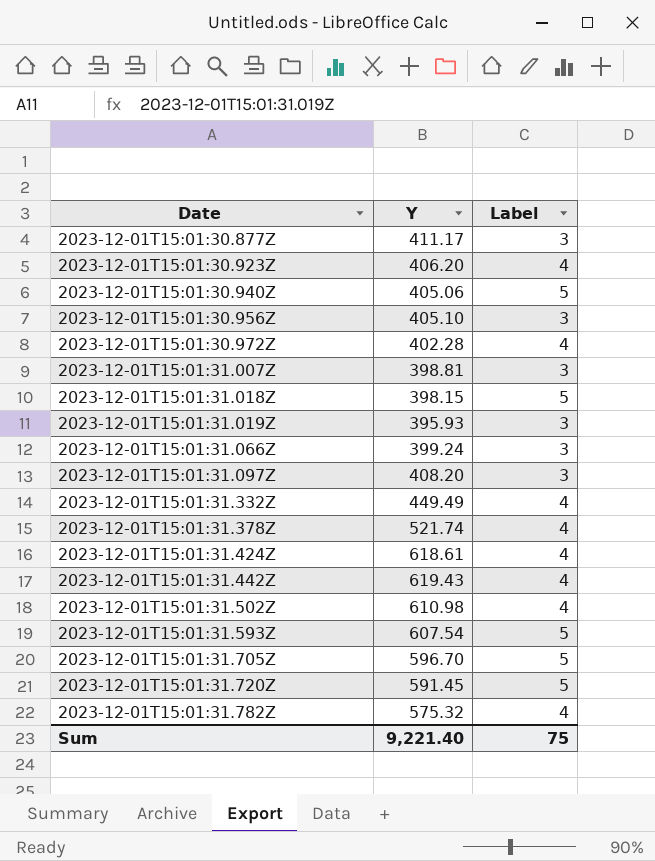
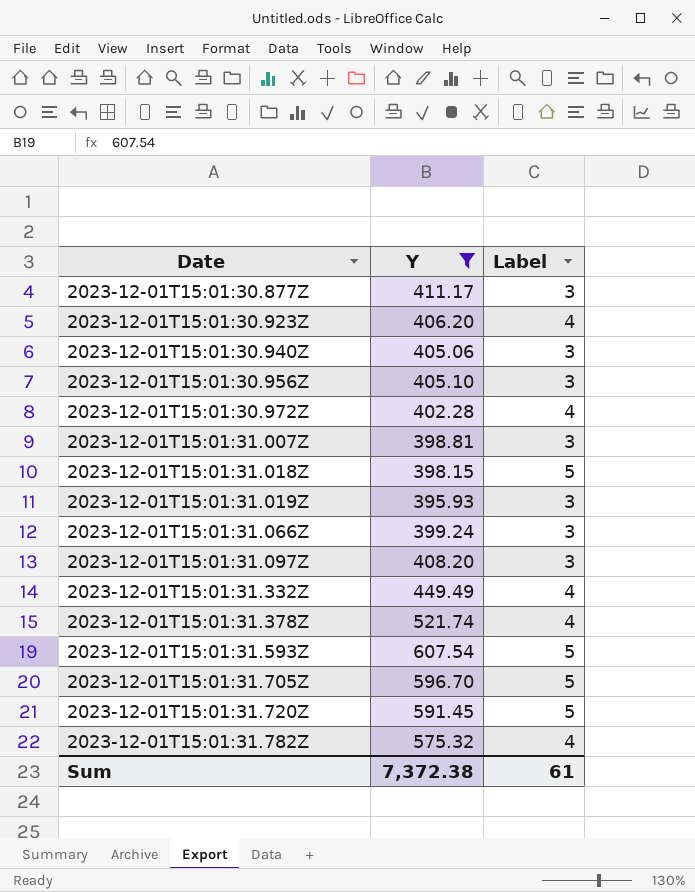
filter: none -> Y <= 607.54
2023-12-01T15:01:30.940Z | Label: 5 -> 3
Sum | Y: 9,221.40 -> 7,372.38
Sum | Label: 75 -> 61

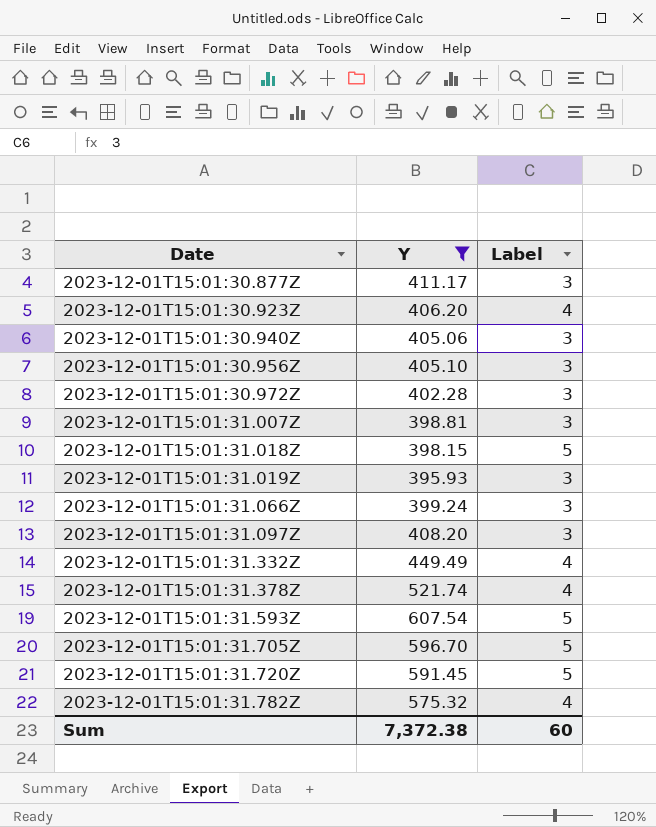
2023-12-01T15:01:30.972Z | Label: 4 -> 3
Sum | Label: 61 -> 60

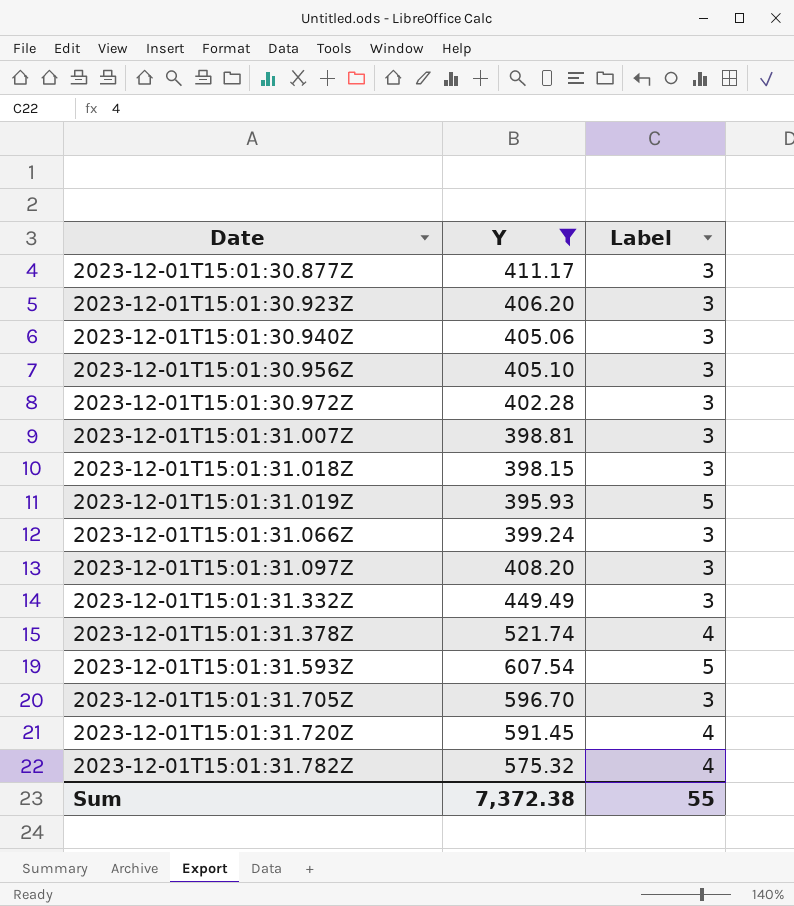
2023-12-01T15:01:30.923Z | Label: 4 -> 3
2023-12-01T15:01:31.018Z | Label: 5 -> 3
2023-12-01T15:01:31.019Z | Label: 3 -> 5
2023-12-01T15:01:31.332Z | Label: 4 -> 3
2023-12-01T15:01:31.705Z | Label: 5 -> 3
2023-12-01T15:01:31.720Z | Label: 5 -> 4
Sum | Label: 60 -> 55

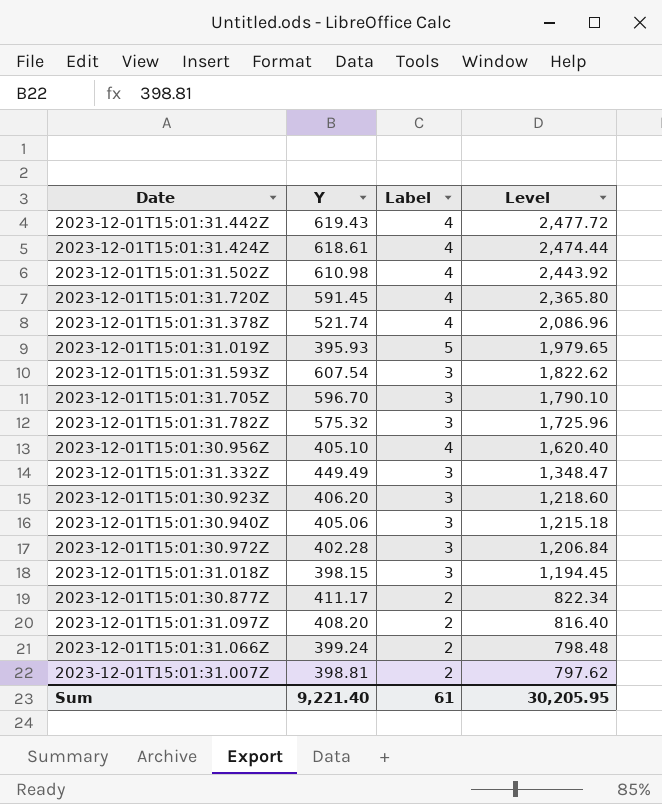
filter: Y <= 607.54 -> none
row order: Date ascending -> Level descending
column Level | formula: none -> [Y] * [Label]
2023-12-01T15:01:31.593Z | Label: 5 -> 3
2023-12-01T15:01:31.782Z | Label: 4 -> 3
2023-12-01T15:01:30.956Z | Label: 3 -> 4
2023-12-01T15:01:30.877Z | Label: 3 -> 2
2023-12-01T15:01:31.097Z | Label: 3 -> 2
2023-12-01T15:01:31.066Z | Label: 3 -> 2
2023-12-01T15:01:31.007Z | Label: 3 -> 2
Sum | Y: 7,372.38 -> 9,221.40
Sum | Label: 55 -> 61

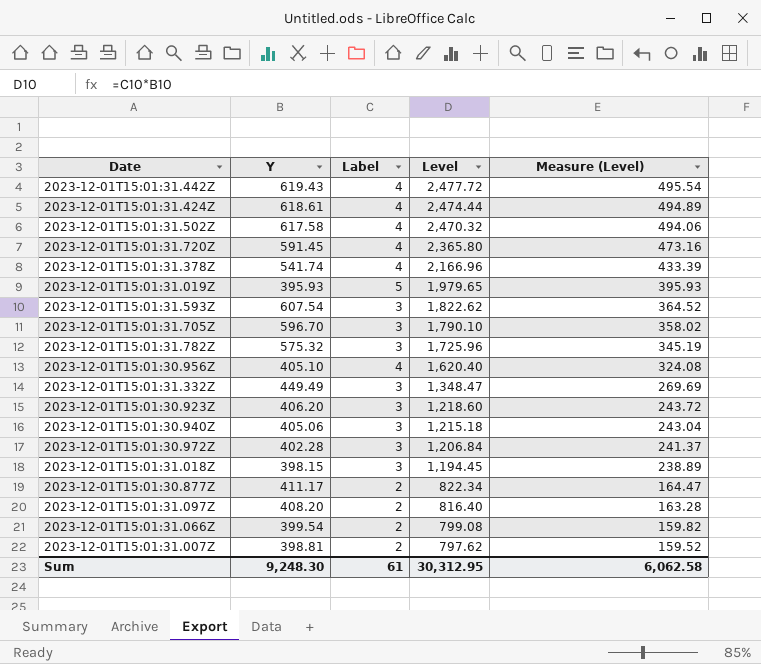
column Measure (Level) | formula: none -> [Level] * 0.2
2023-12-01T15:01:31.502Z | Y: 610.98 -> 617.58
2023-12-01T15:01:31.502Z | Level: 2,443.92 -> 2,470.32
2023-12-01T15:01:31.378Z | Y: 521.74 -> 541.74
2023-12-01T15:01:31.378Z | Level: 2,086.96 -> 2,166.96
2023-12-01T15:01:31.066Z | Y: 399.24 -> 399.54
2023-12-01T15:01:31.066Z | Level: 798.48 -> 799.08
Sum | Y: 9,221.40 -> 9,248.30
Sum | Level: 30,205.95 -> 30,312.95

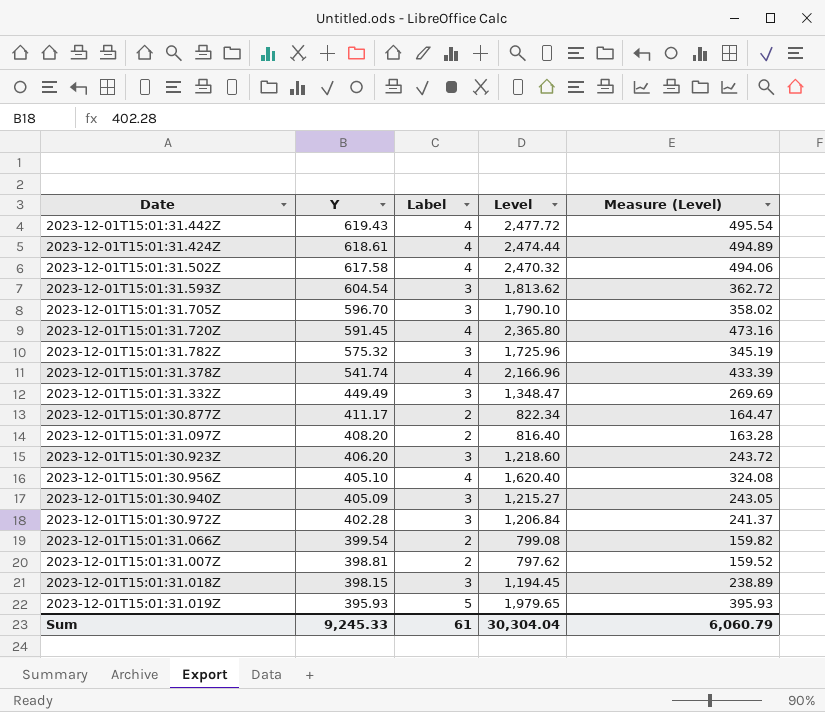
row order: Level descending -> Y descending
2023-12-01T15:01:31.593Z | Y: 607.54 -> 604.54
2023-12-01T15:01:31.593Z | Level: 1,822.62 -> 1,813.62
2023-12-01T15:01:31.593Z | Measure (Level): 364.52 -> 362.72
2023-12-01T15:01:30.940Z | Y: 405.06 -> 405.09
2023-12-01T15:01:30.940Z | Level: 1,215.18 -> 1,215.27
2023-12-01T15:01:30.940Z | Measure (Level): 243.04 -> 243.05
Sum | Y: 9,248.30 -> 9,245.33
Sum | Level: 30,312.95 -> 30,304.04
Sum | Measure (Level): 6,062.58 -> 6,060.79

